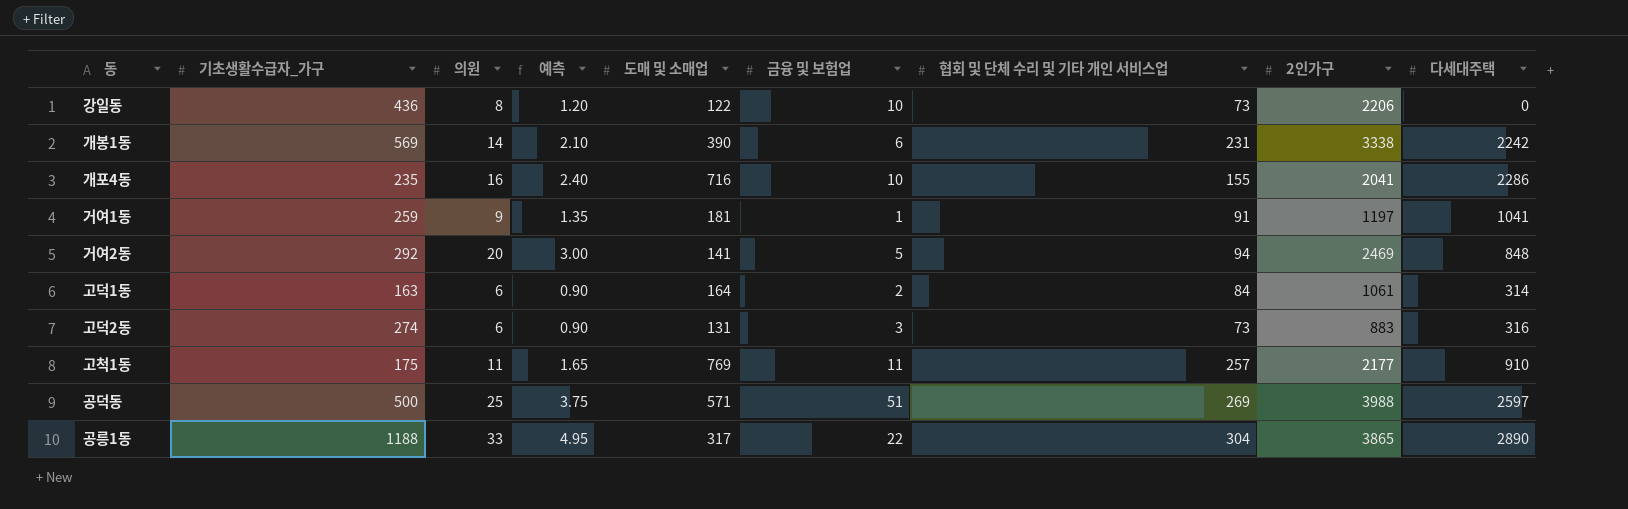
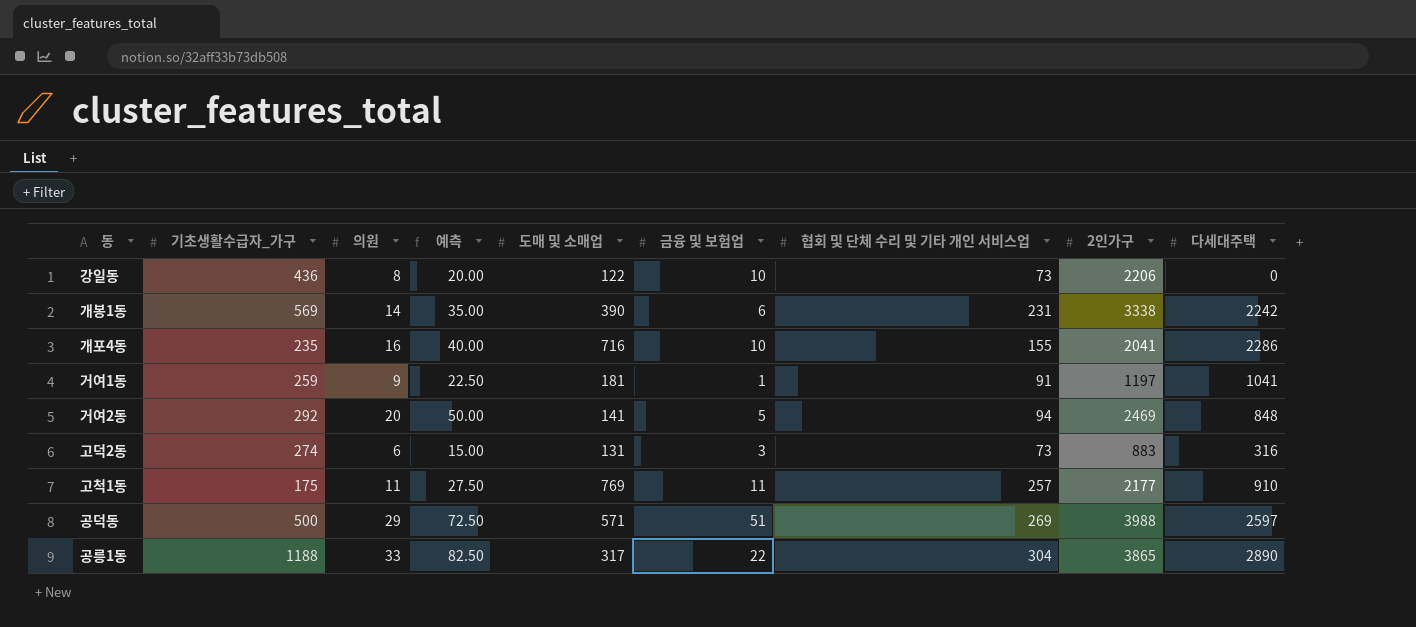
column 예측 | formula: [의원] * 0.15 -> [의원] * 2.5
row 고덕1동: 163 | 6 | 0.90 | 164 | 2 | 84 | 1061 | 314 -> none
공덕동 | 의원: 25 -> 29

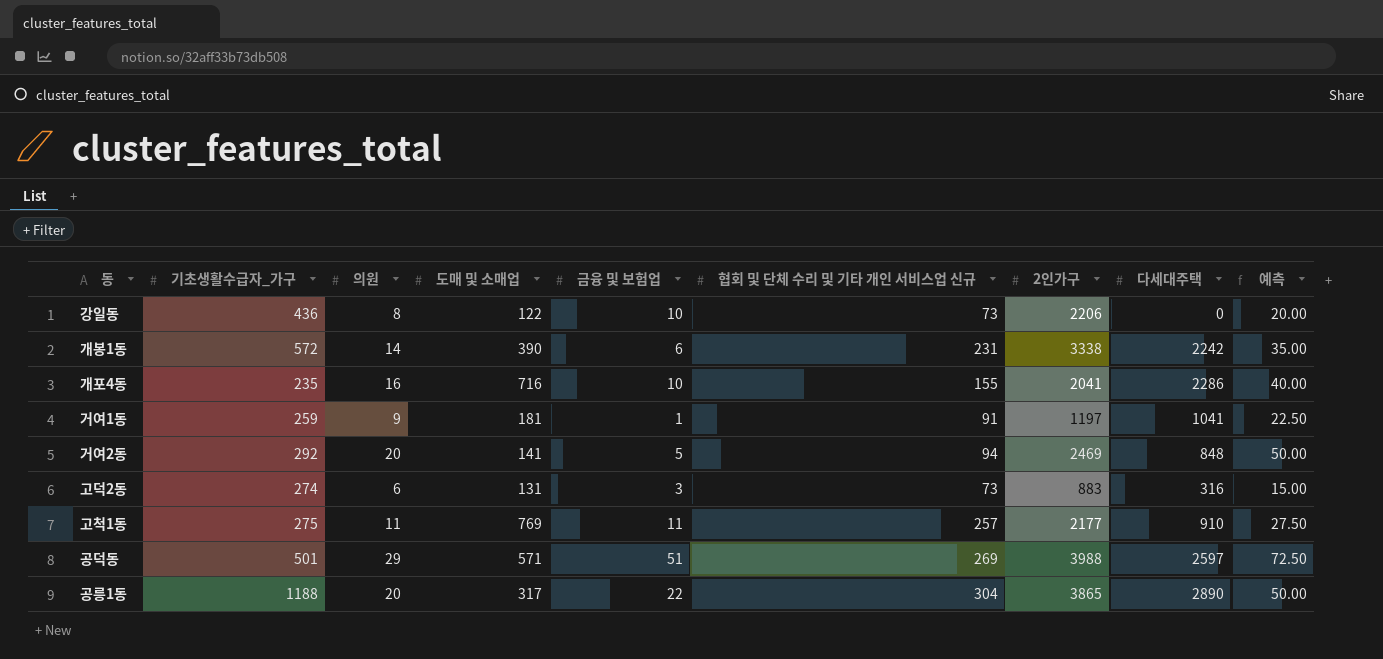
column name: 협회 및 단체 수리 및 기타 개인 서비스업 -> 협회 및 단체 수리 및 기타 개인 서비스업 신규
column 예측 | position: 4 -> 9
개봉1동 | 기초생활수급자_가구: 569 -> 572
고척1동 | 기초생활수급자_가구: 175 -> 275
공덕동 | 기초생활수급자_가구: 500 -> 501
공릉1동 | 의원: 33 -> 20
공릉1동 | 예측: 82.50 -> 50.00

